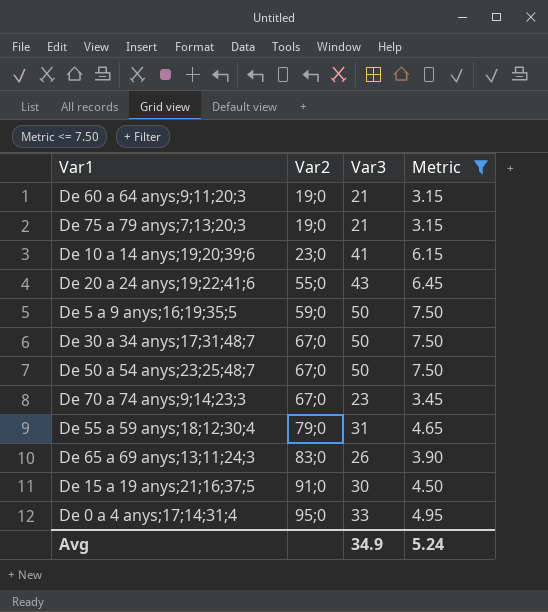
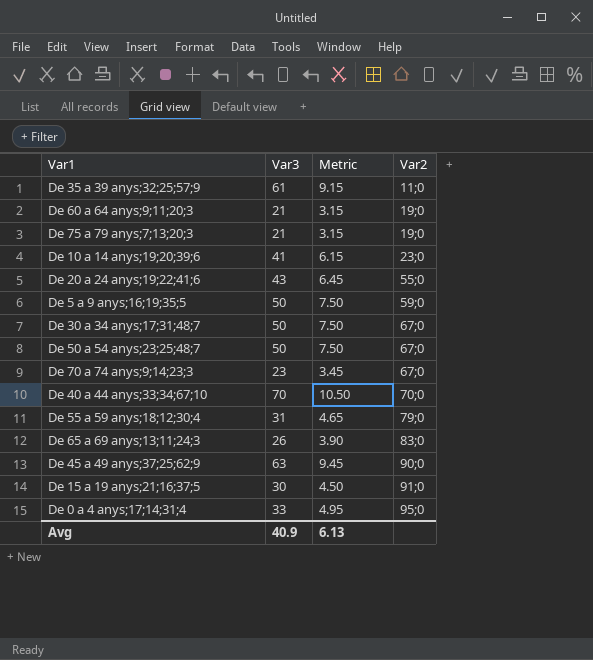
filter: Metric <= 7.50 -> none
column Var2 | position: 2 -> 4
Avg | Var3: 34.9 -> 40.9
Avg | Metric: 5.24 -> 6.13

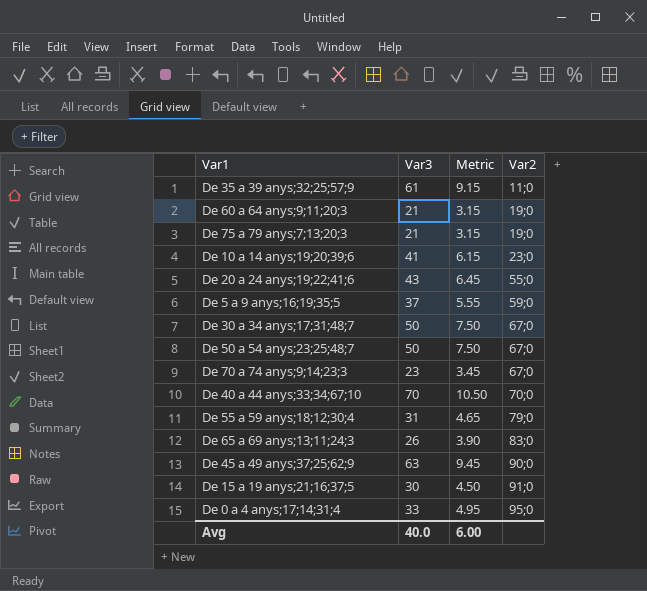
De 5 a 9 anys;16;19;35;5 | Var3: 50 -> 37
De 5 a 9 anys;16;19;35;5 | Metric: 7.50 -> 5.55
Avg | Var3: 40.9 -> 40.0
Avg | Metric: 6.13 -> 6.00

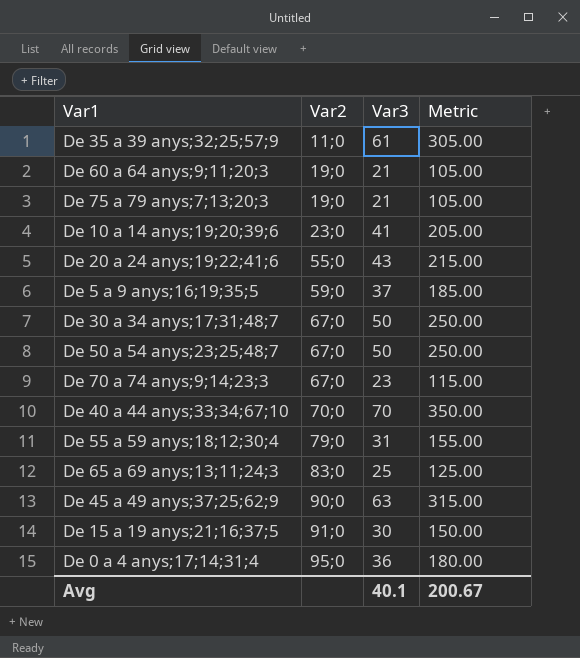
column Var2 | position: 4 -> 2
column Metric | formula: [Var3] * 0.15 -> [Var3] * 5
De 65 a 69 anys;13;11;24;3 | Var3: 26 -> 25
De 0 a 4 anys;17;14;31;4 | Var3: 33 -> 36
Avg | Var3: 40.0 -> 40.1
Avg | Metric: 6.00 -> 200.67

